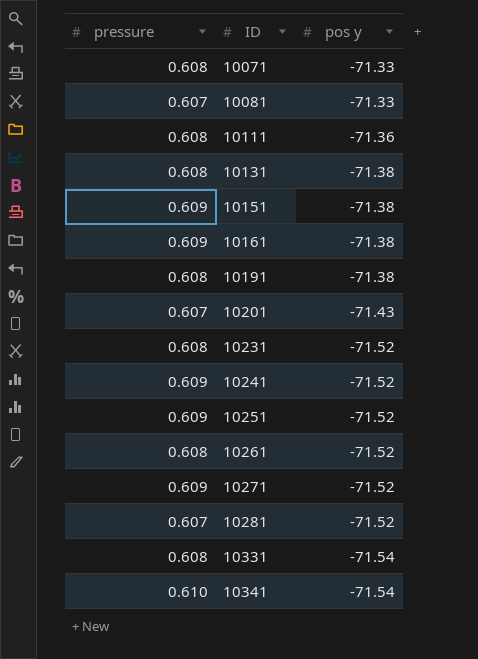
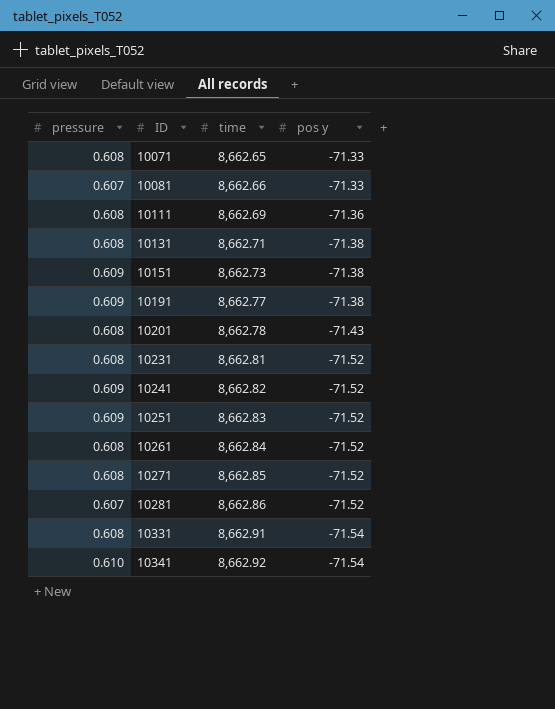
column time | position: none -> 3
row 10161: 0.609 | -71.38 -> none
10191 | pressure: 0.608 -> 0.609
10201 | pressure: 0.607 -> 0.608
10271 | pressure: 0.609 -> 0.608

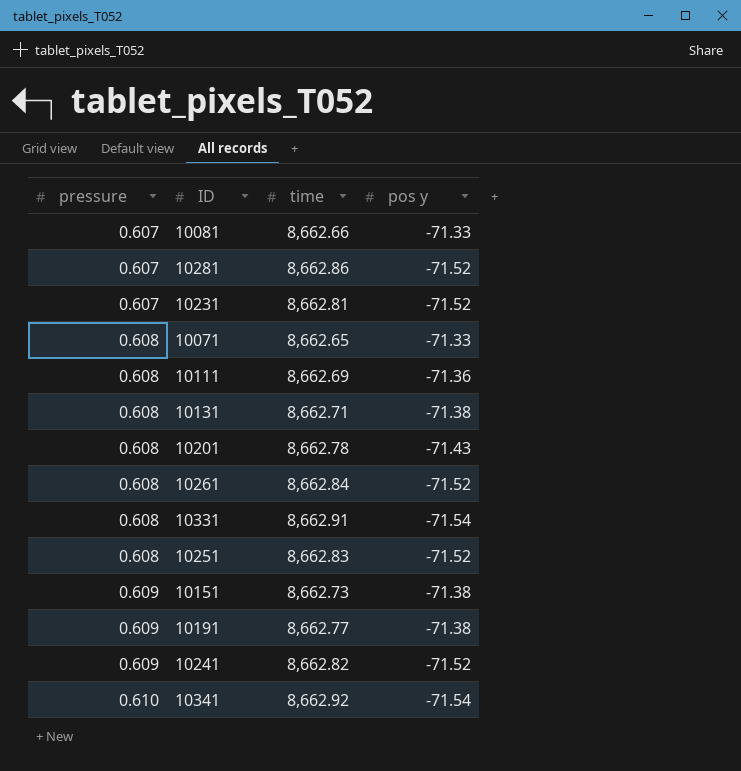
row order: ID ascending -> pressure ascending
row 10271: 0.608 | 8,662.85 | -71.52 -> none
10231 | pressure: 0.608 -> 0.607
10251 | pressure: 0.609 -> 0.608

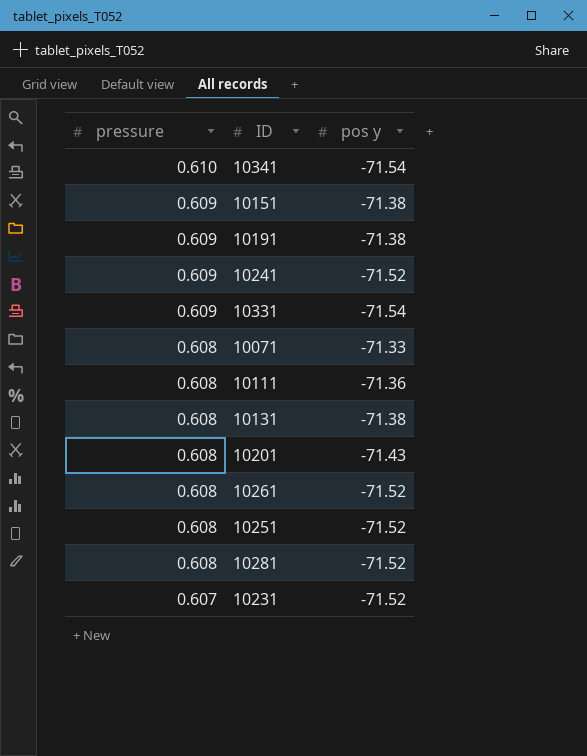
row order: pressure ascending -> pressure descending
column time | position: 3 -> none
row 10081: 0.607 | 8,662.66 | -71.33 -> none
10331 | pressure: 0.608 -> 0.609
10281 | pressure: 0.607 -> 0.608

